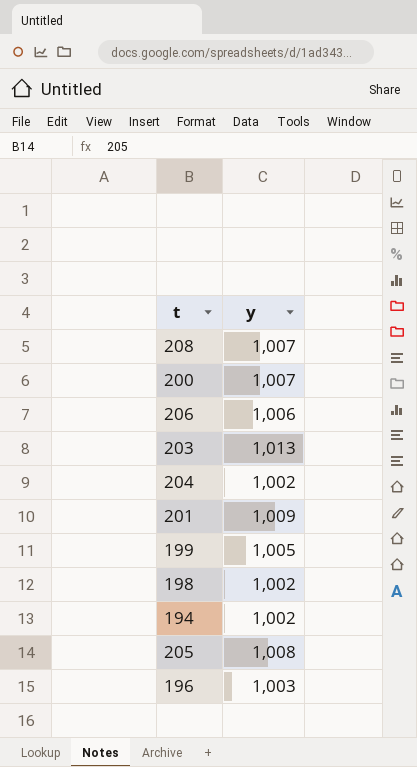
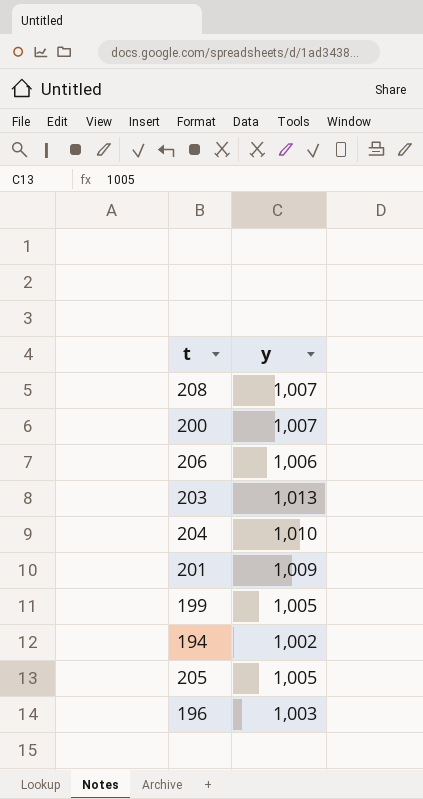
row 198: 1,002 -> none
204 | y: 1,002 -> 1,010
205 | y: 1,008 -> 1,005

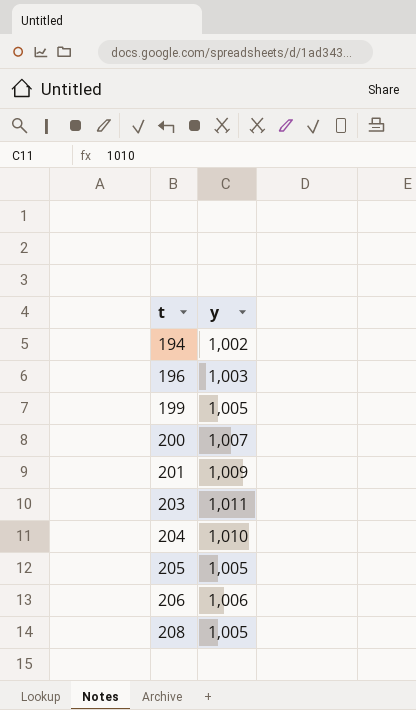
row order: none -> t ascending
203 | y: 1,013 -> 1,011
208 | y: 1,007 -> 1,005

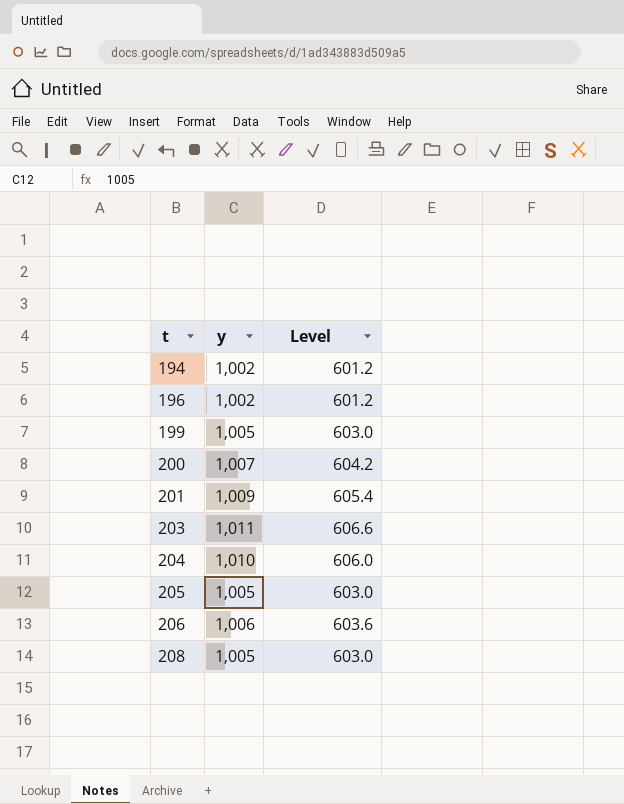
column Level | formula: none -> [y] * 0.6
196 | y: 1,003 -> 1,002

